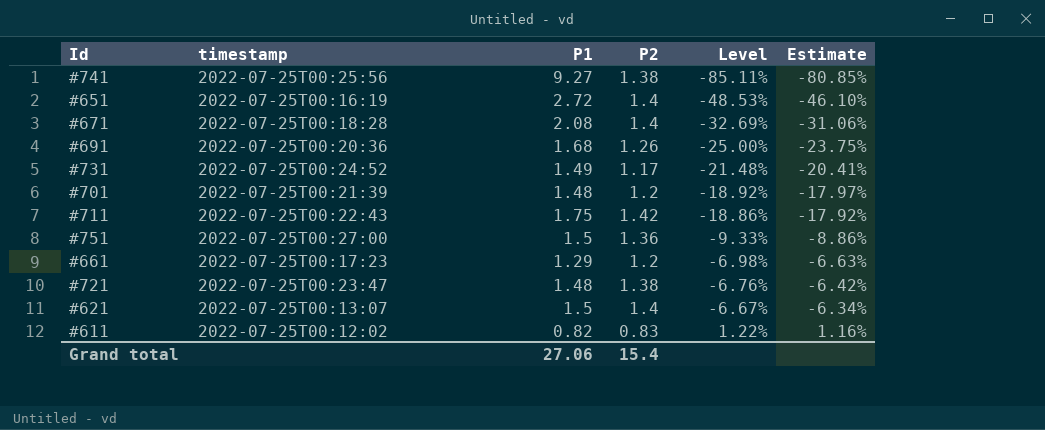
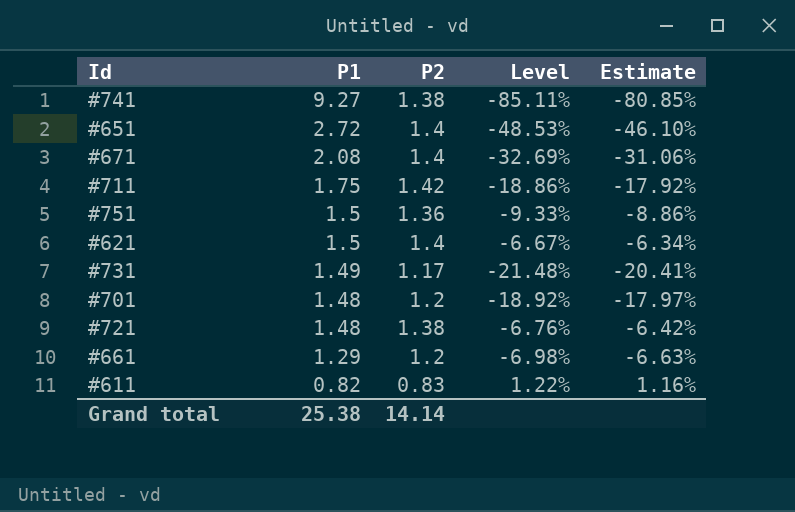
row order: Level ascending -> P1 descending
column timestamp | position: 2 -> none
row #691: 2022-07-25T00:20:36 | 1.68 | 1.26 | -25.00% | -23.75% -> none
Grand total | P1: 27.06 -> 25.38
Grand total | P2: 15.4 -> 14.14

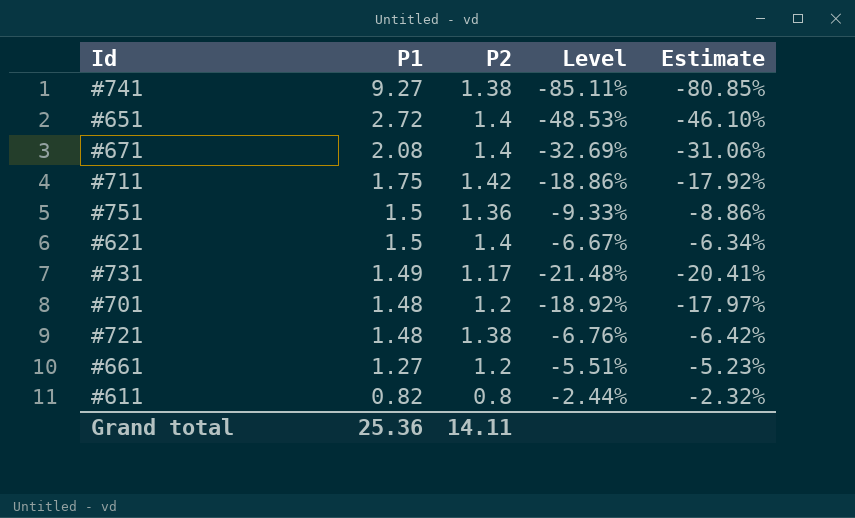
#661 | P1: 1.29 -> 1.27
#661 | Level: -6.98% -> -5.51%
#661 | Estimate: -6.63% -> -5.23%
#611 | P2: 0.83 -> 0.8
#611 | Level: 1.22% -> -2.44%
#611 | Estimate: 1.16% -> -2.32%
Grand total | P1: 25.38 -> 25.36
Grand total | P2: 14.14 -> 14.11

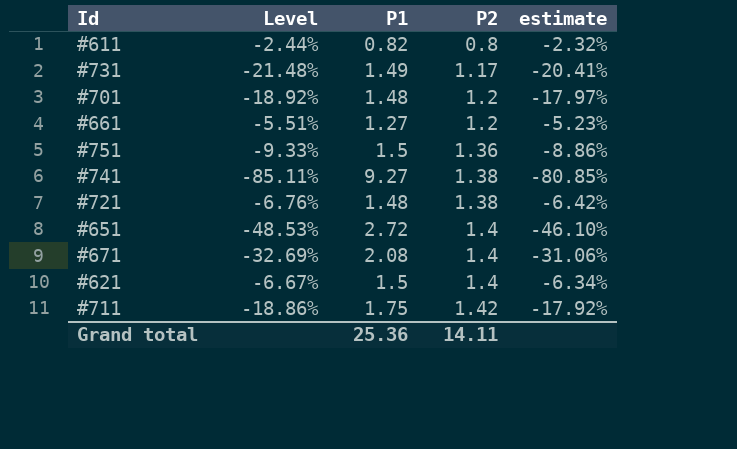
row order: P1 descending -> P2 ascending
column Level | position: 4 -> 2
column name: Estimate -> estimate

